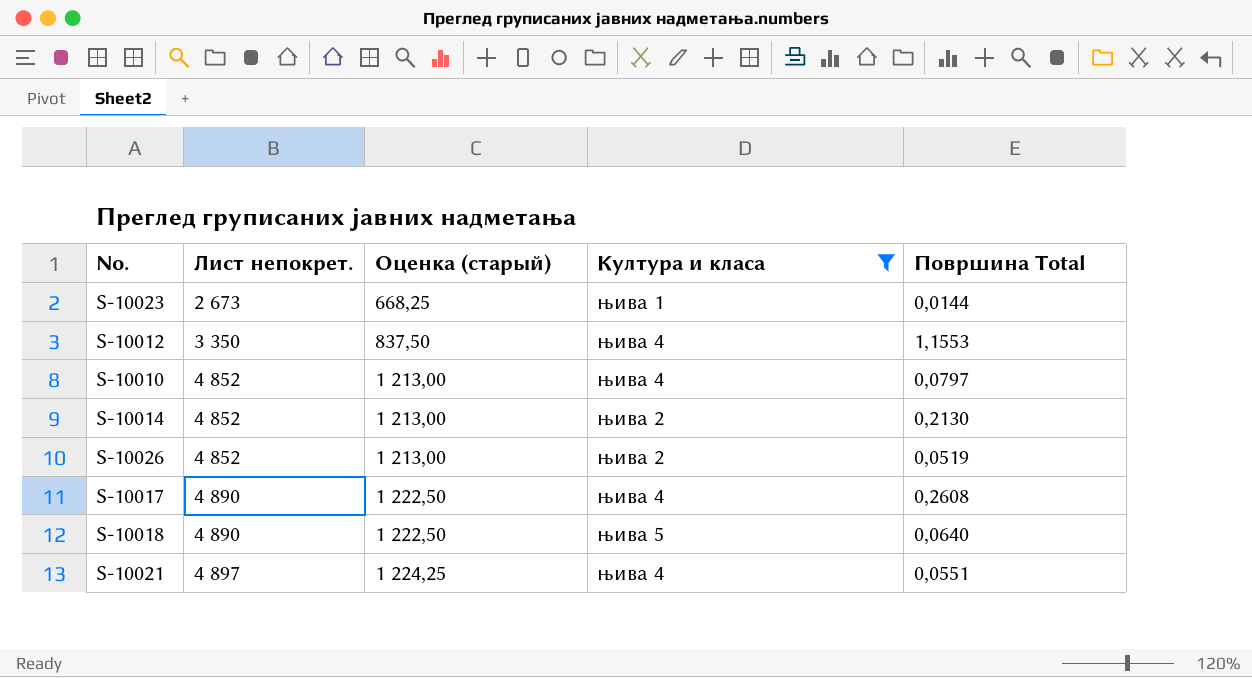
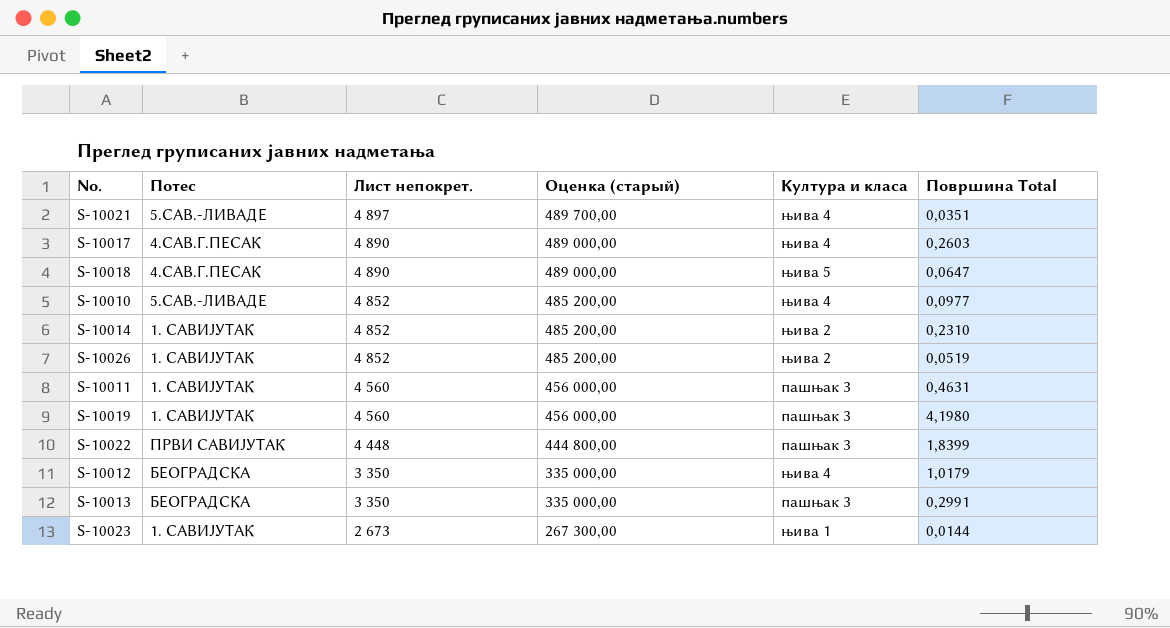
filter: Култура и класа != пашњак 3 -> none
row order: Лист непокрет. ascending -> Лист непокрет. descending
column Потес | position: none -> 2
column Оценка (старый) | formula: [Лист непокрет.] * 0,25 -> [Лист непокрет.] * 100
S-10021 | Површина Total: 0,0551 -> 0,0351
S-10017 | Површина Total: 0,2608 -> 0,2603
S-10018 | Површина Total: 0,0640 -> 0,0647
S-10010 | Површина Total: 0,0797 -> 0,0977
S-10014 | Површина Total: 0,2130 -> 0,2310
S-10012 | Површина Total: 1,1553 -> 1,0179

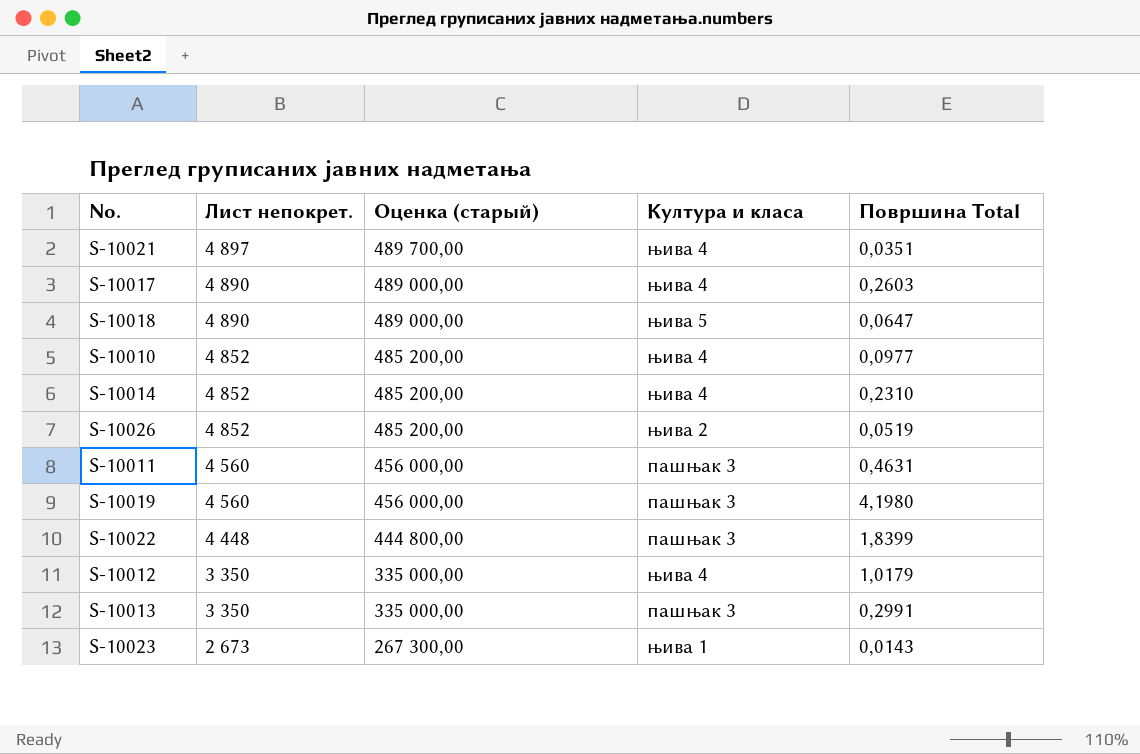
column Потес | position: 2 -> none
S-10014 | Култура и класа: њива 2 -> њива 4
S-10023 | Површина Total: 0,0144 -> 0,0143

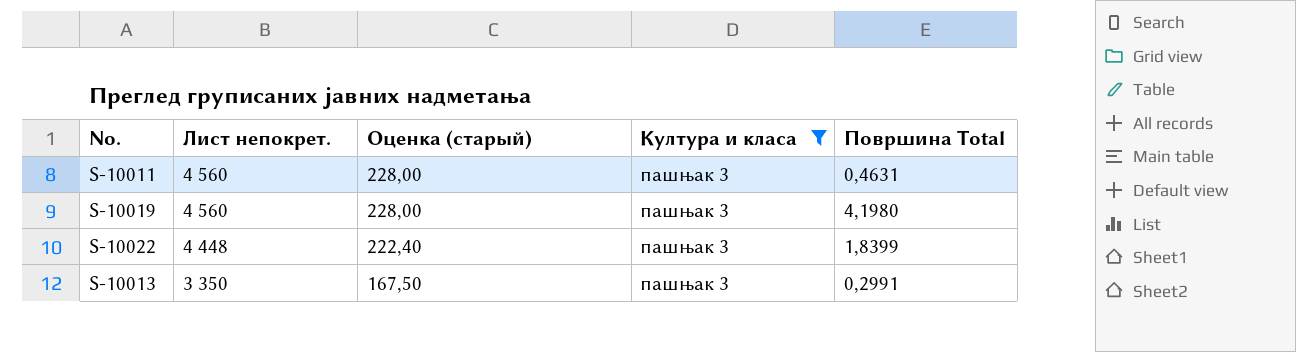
filter: none -> Култура и класа = пашњак 3
column Оценка (старый) | formula: [Лист непокрет.] * 100 -> [Лист непокрет.] * 0,05

